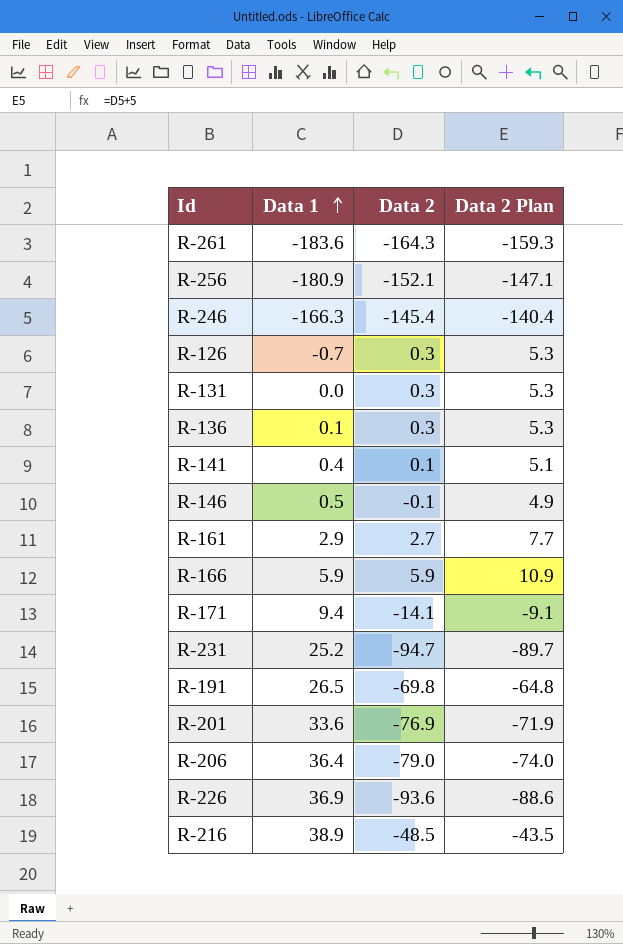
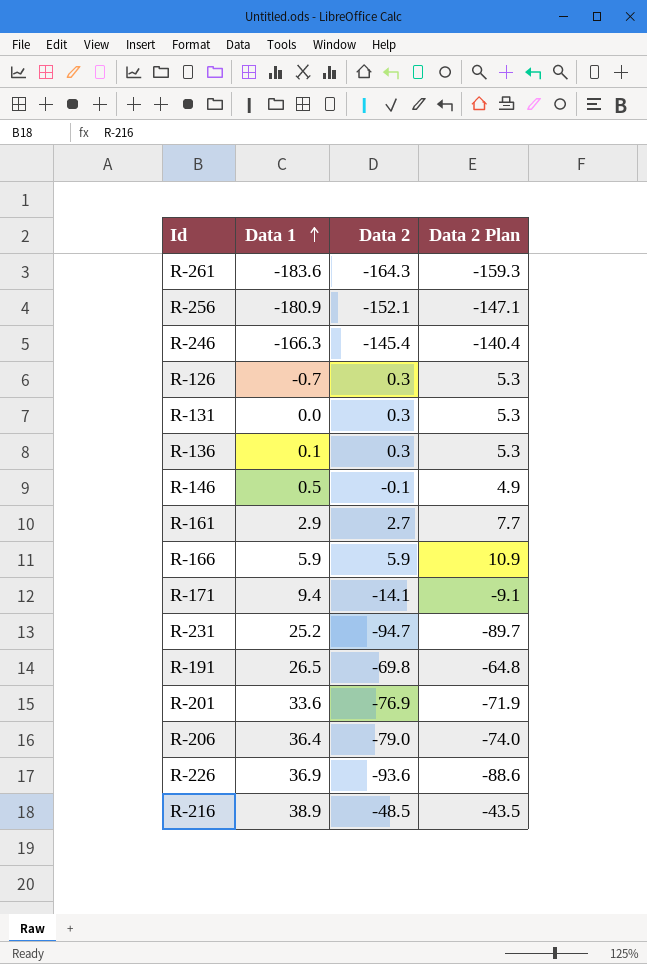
row R-141: 0.4 | 0.1 | 5.1 -> none

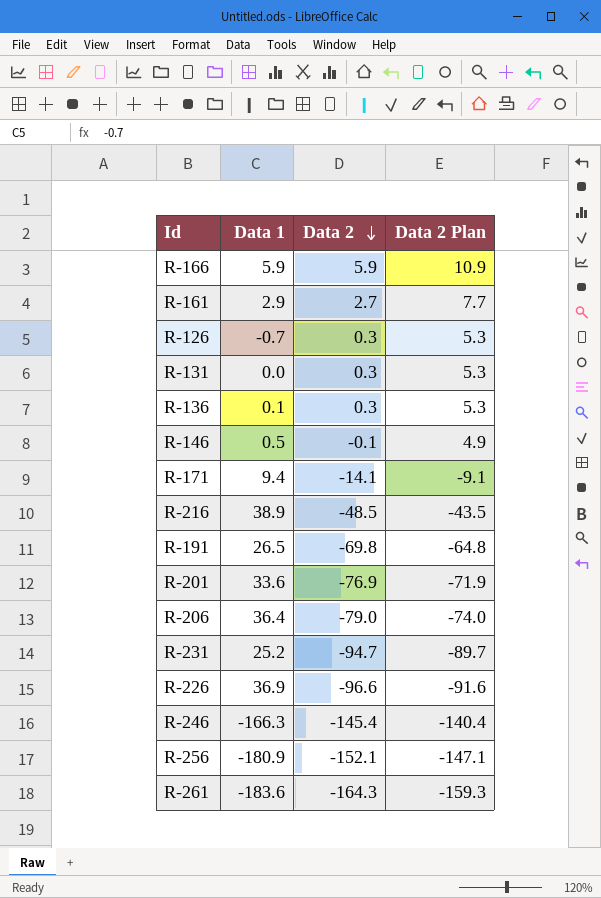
row order: Data 1 ascending -> Data 2 descending
R-226 | Data 2: -93.6 -> -96.6
R-226 | Data 2 Plan: -88.6 -> -91.6

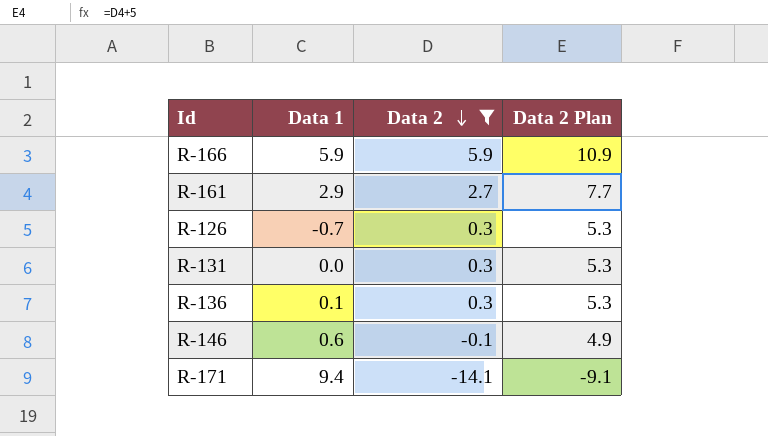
filter: none -> Data 2 >= -14.1
R-146 | Data 1: 0.5 -> 0.6

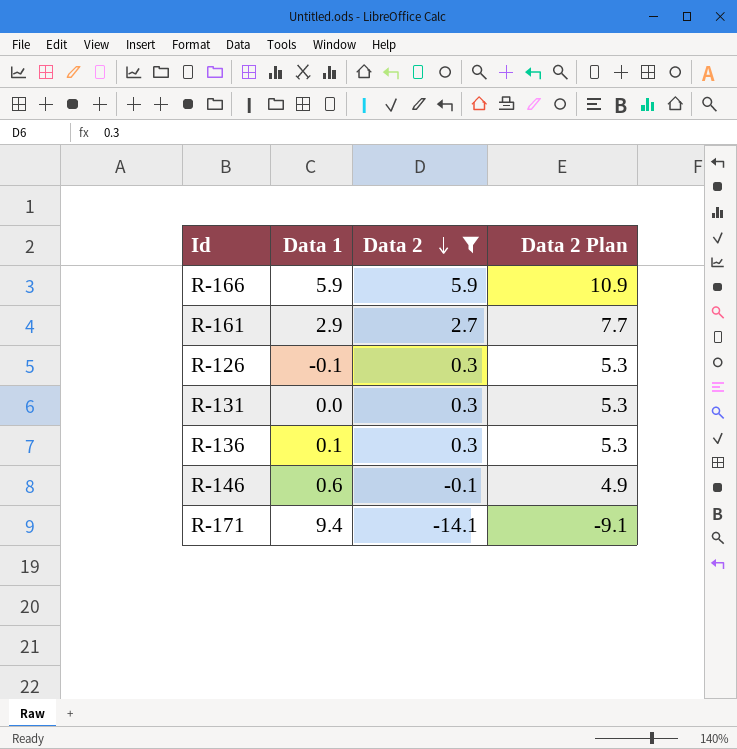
R-126 | Data 1: -0.7 -> -0.1

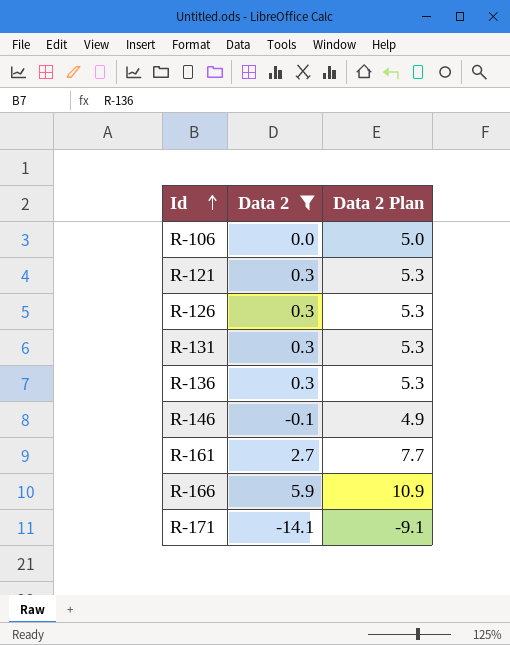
row order: Data 2 descending -> Id ascending
column Data 1 | position: 2 -> none
row R-106: none -> 0.0 | 5.0
row R-121: none -> 0.3 | 5.3

